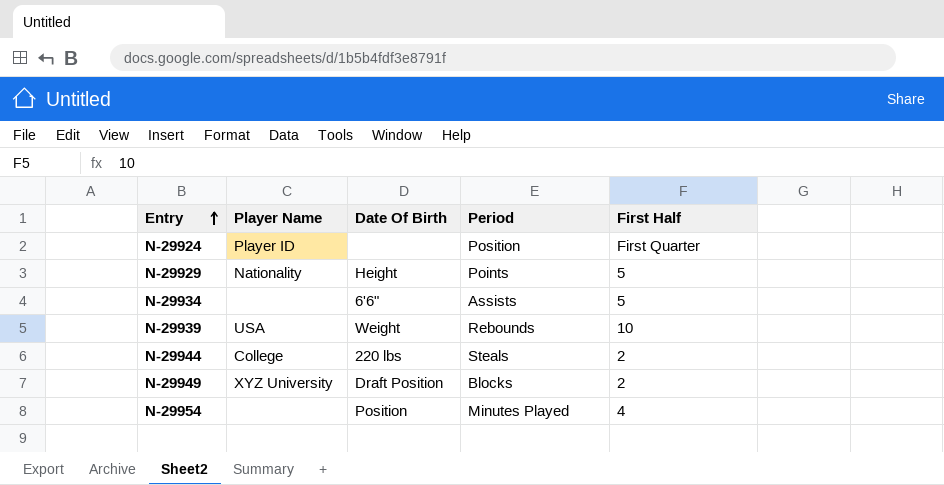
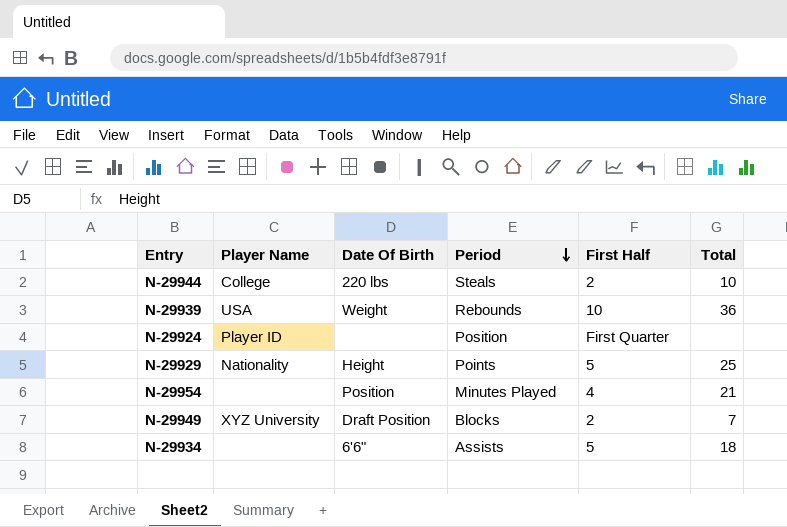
row order: Entry ascending -> Period descending
column Total | position: none -> 6

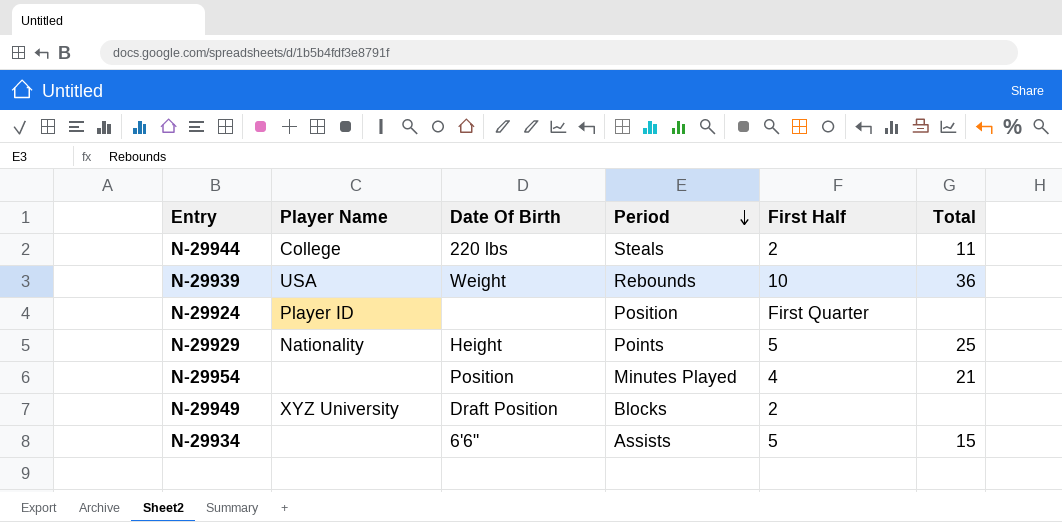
N-29944 | Total: 10 -> 11
N-29949 | Total: 7 -> none
N-29934 | Total: 18 -> 15

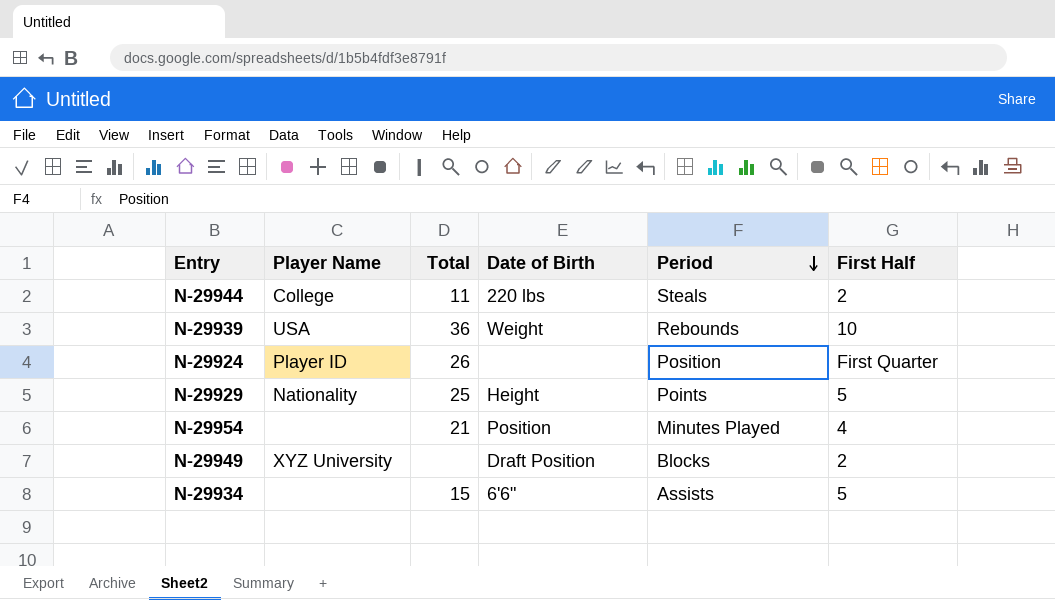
column Total | position: 6 -> 3
column name: Date Of Birth -> Date of Birth
N-29924 | Total: none -> 26

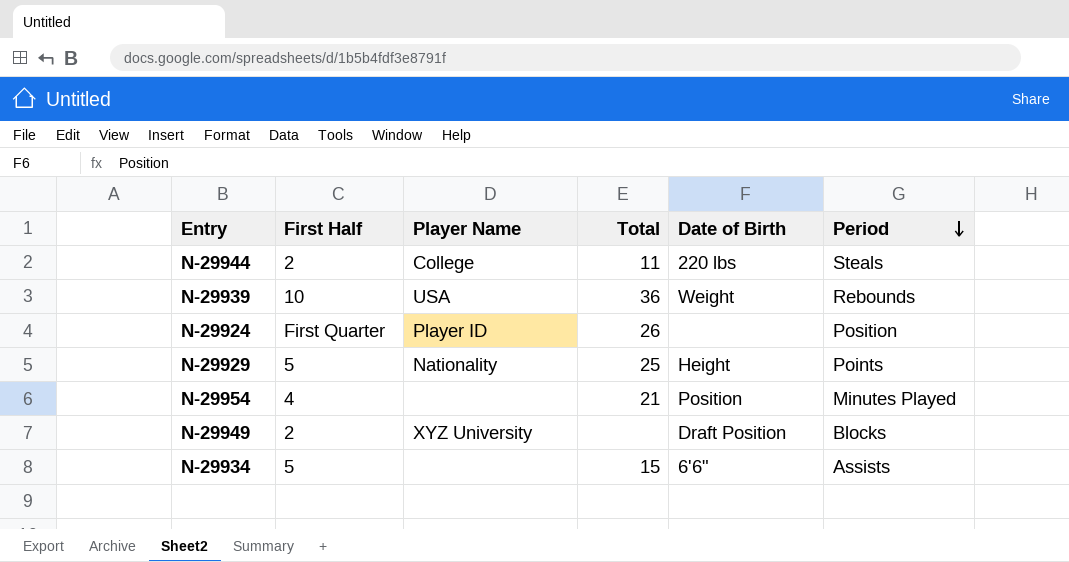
column First Half | position: 6 -> 2

